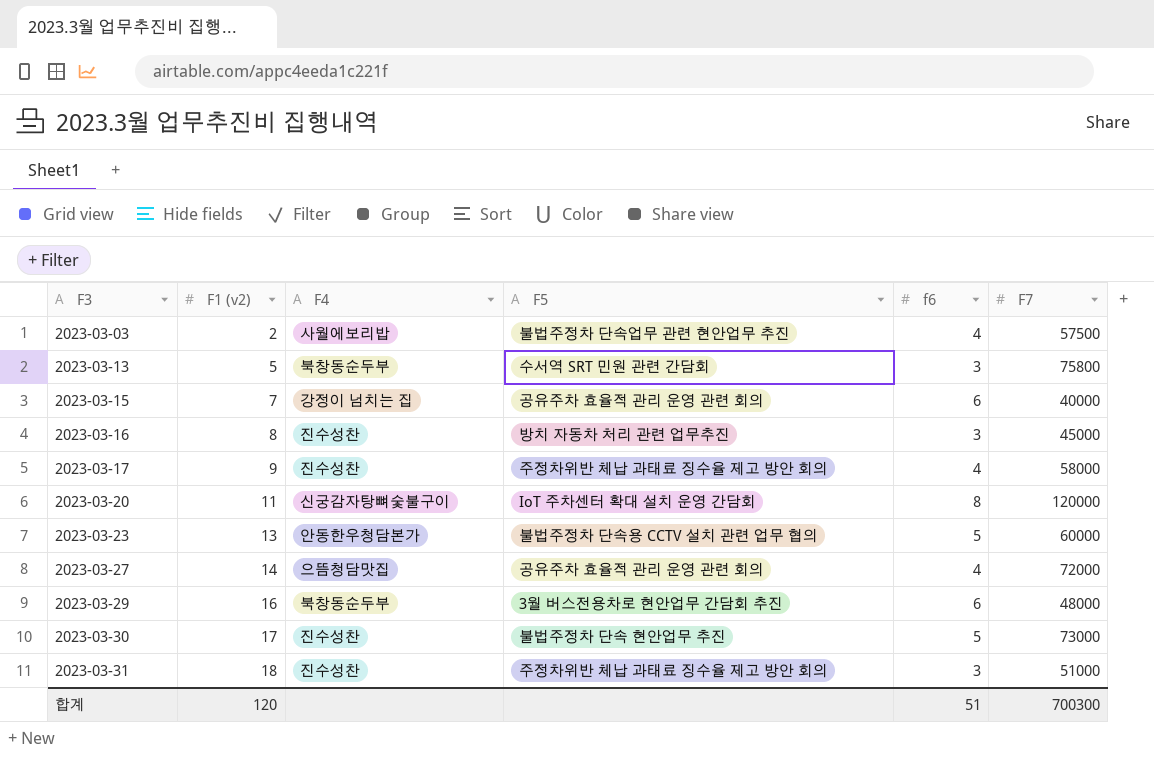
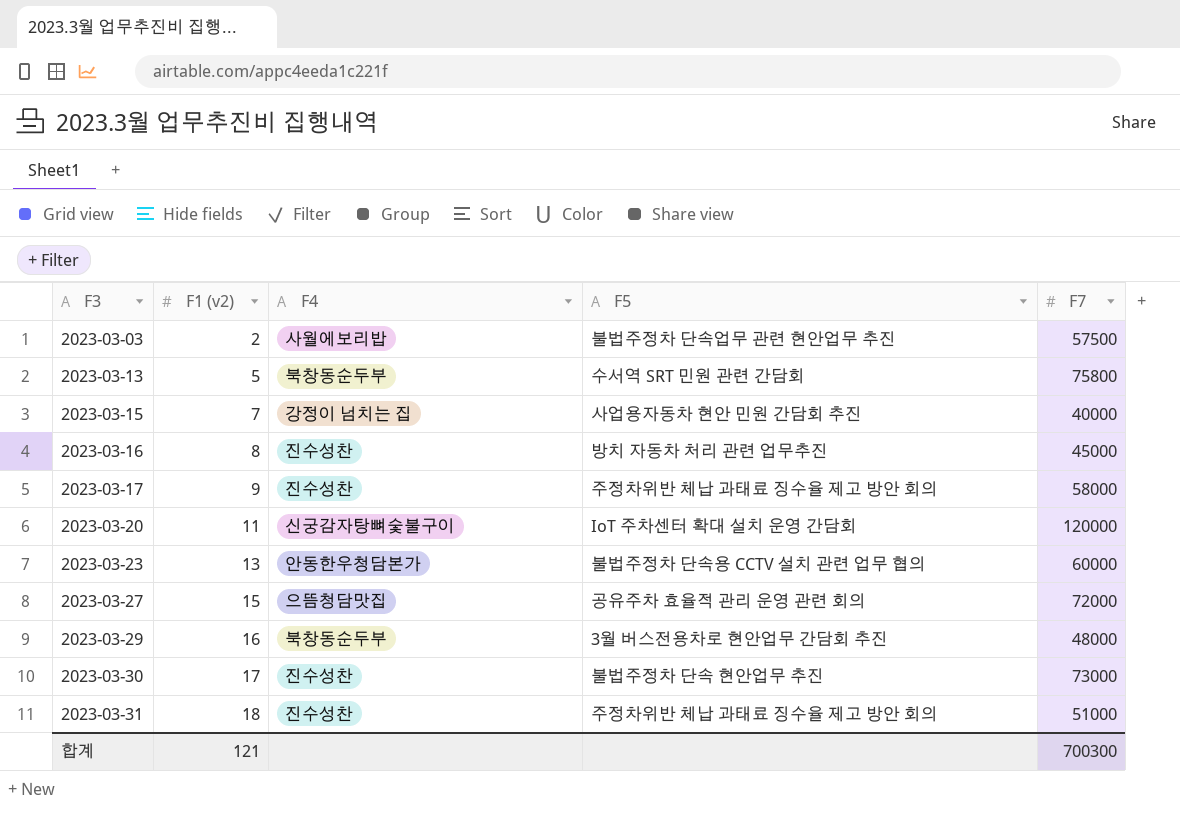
column f6 | position: 5 -> none
2023-03-15 | F5: 공유주차 효율적 관리 운영 관련 회의 -> 사업용자동차 현안 민원 간담회 추진
2023-03-27 | F1 (v2): 14 -> 15
합계 | F1 (v2): 120 -> 121

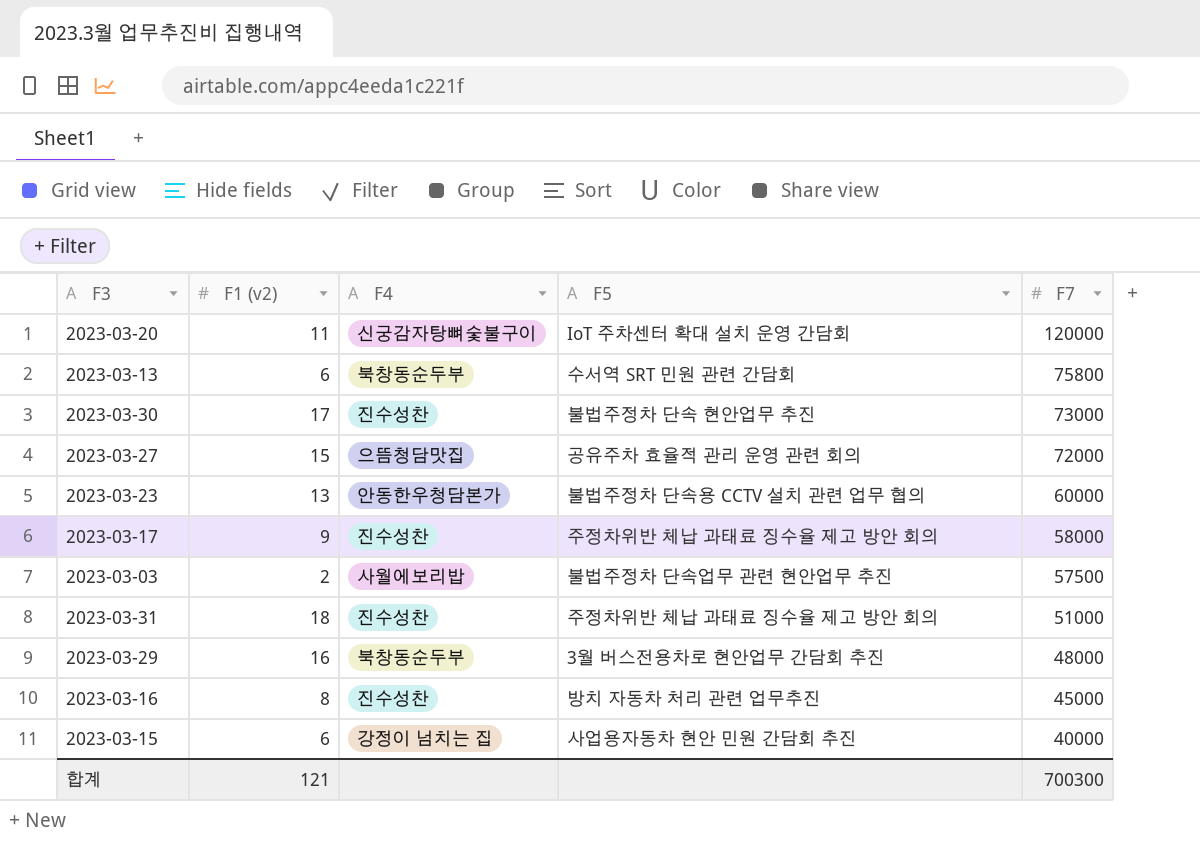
row order: F3 ascending -> F7 descending
2023-03-13 | F1 (v2): 5 -> 6
2023-03-15 | F1 (v2): 7 -> 6

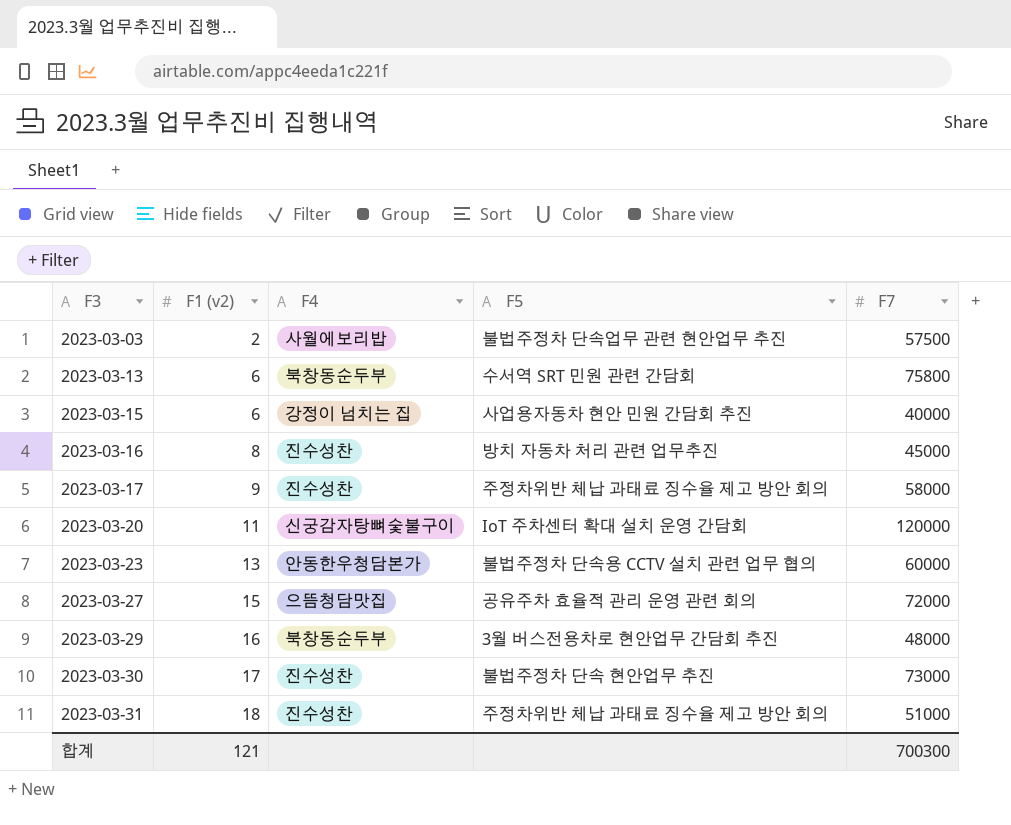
row order: F7 descending -> F3 ascending

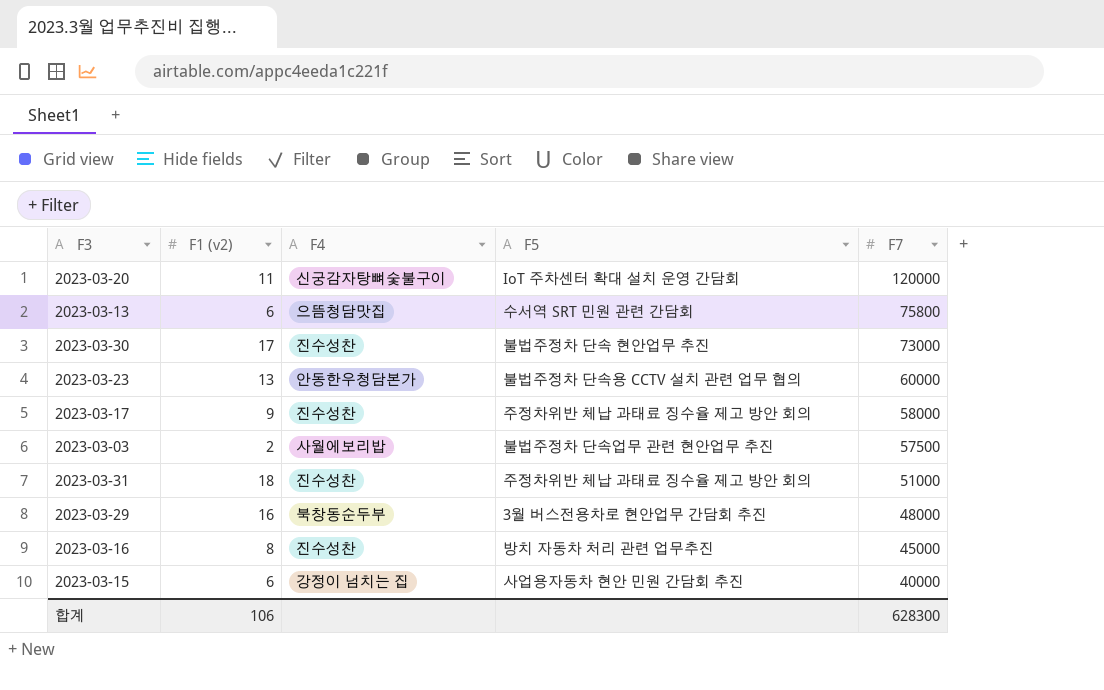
row order: F3 ascending -> F7 descending
row 2023-03-27: 15 | 으뜸청담맛집 | 공유주차 효율적 관리 운영 관련 회의 | 72000 -> none
2023-03-13 | F4: 북창동순두부 -> 으뜸청담맛집
합계 | F1 (v2): 121 -> 106
합계 | F7: 700300 -> 628300

